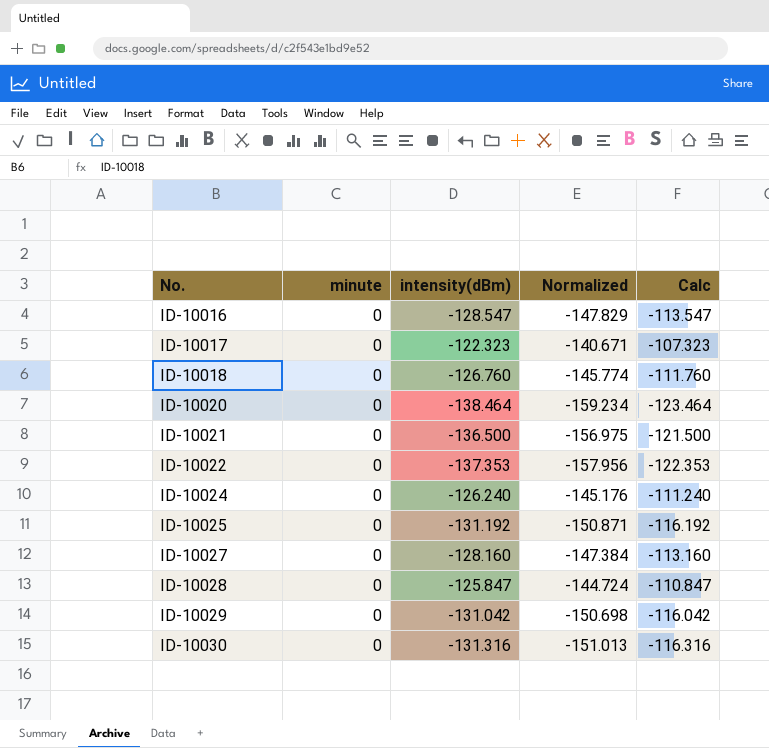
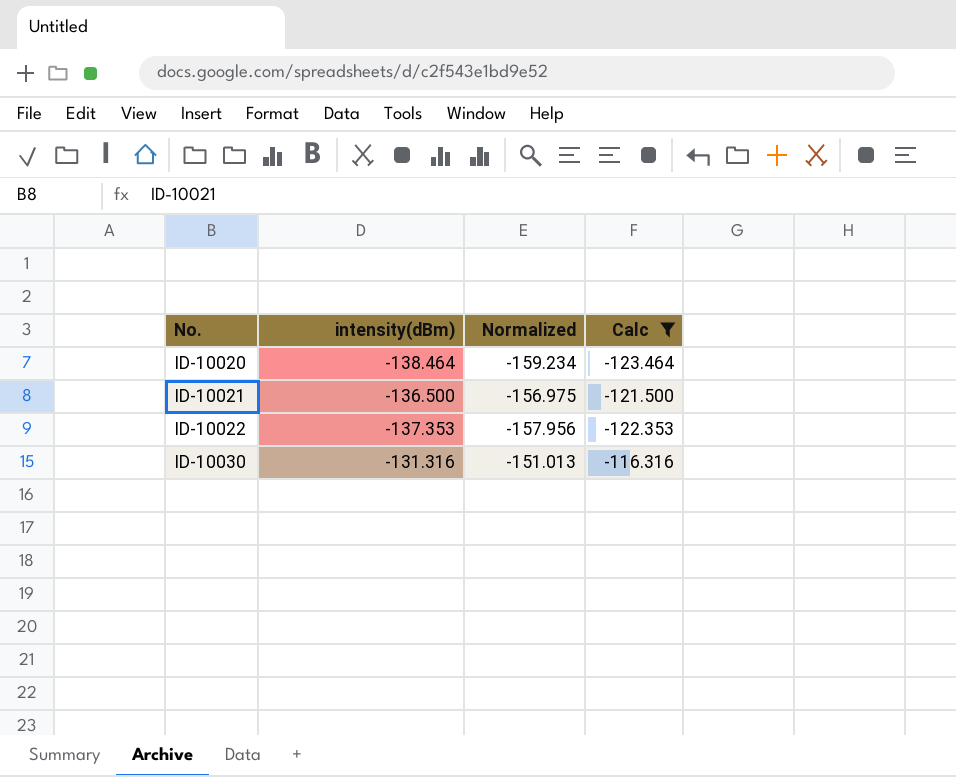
filter: none -> Calc <= -116.316
column minute | position: 2 -> none

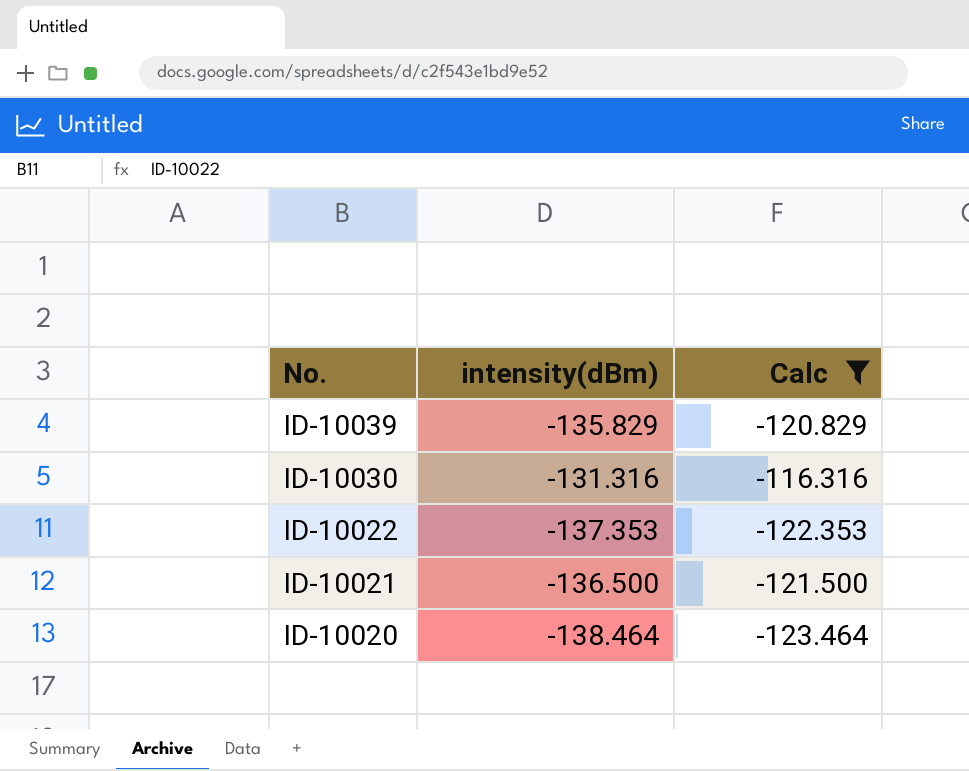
row order: No. ascending -> No. descending
column Normalized | formula: [intensity(dBm)] * 1.15 -> none
row ID-10039: none -> -135.829 | -120.829

